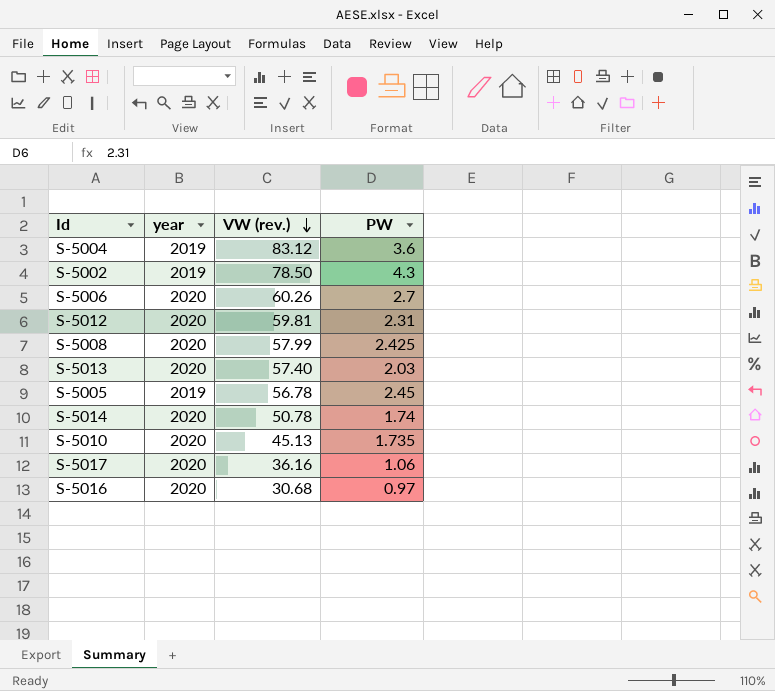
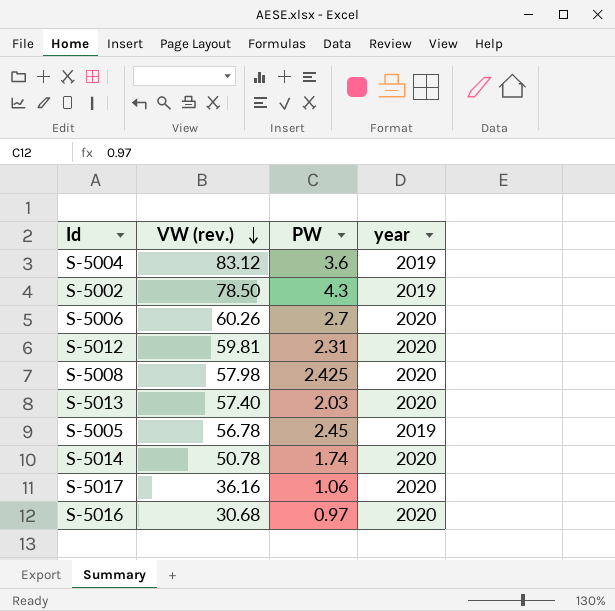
column year | position: 2 -> 4
row S-5010: 2020 | 45.13 | 1.735 -> none
S-5008 | VW (rev.): 57.99 -> 57.98

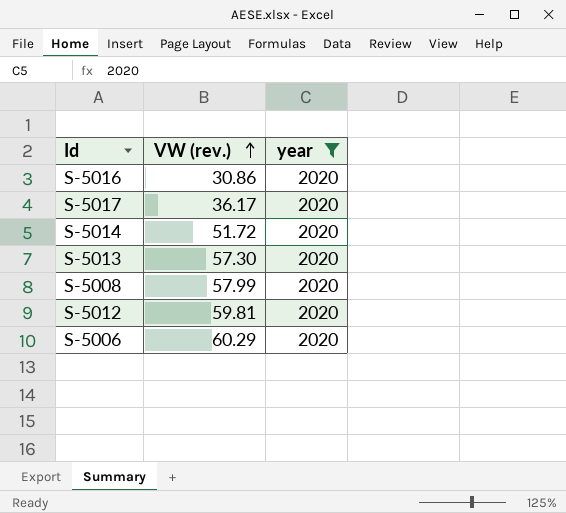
filter: none -> year = 2020
row order: VW (rev.) descending -> VW (rev.) ascending
column PW | position: 3 -> none
S-5016 | VW (rev.): 30.68 -> 30.86
S-5017 | VW (rev.): 36.16 -> 36.17
S-5014 | VW (rev.): 50.78 -> 51.72
S-5013 | VW (rev.): 57.40 -> 57.30
S-5008 | VW (rev.): 57.98 -> 57.99
S-5006 | VW (rev.): 60.26 -> 60.29

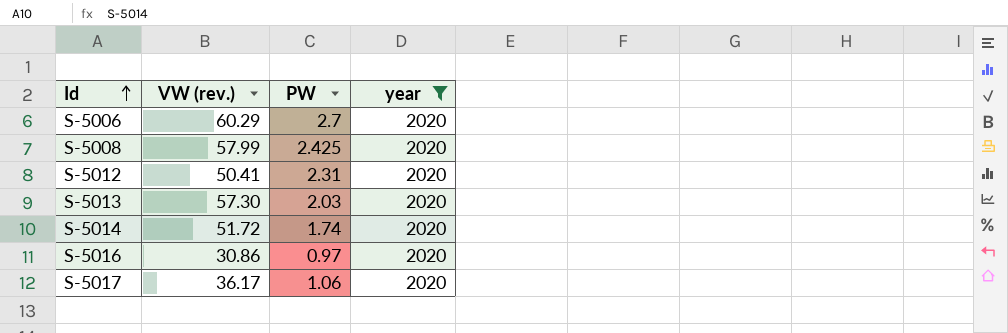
row order: VW (rev.) ascending -> Id ascending
column PW | position: none -> 3
S-5012 | VW (rev.): 59.81 -> 50.41

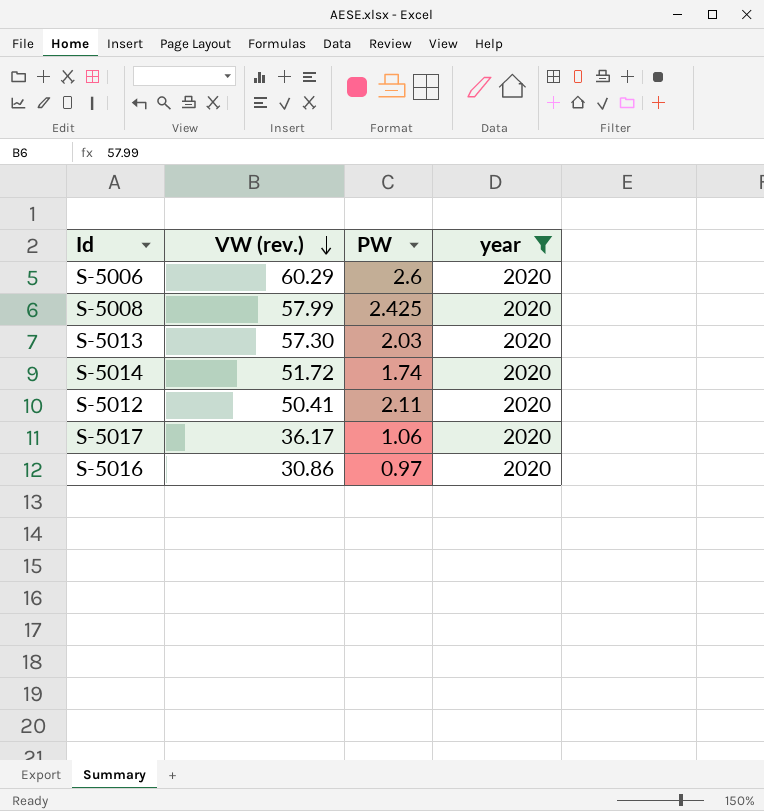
row order: Id ascending -> VW (rev.) descending
S-5006 | PW: 2.7 -> 2.6
S-5012 | PW: 2.31 -> 2.11

